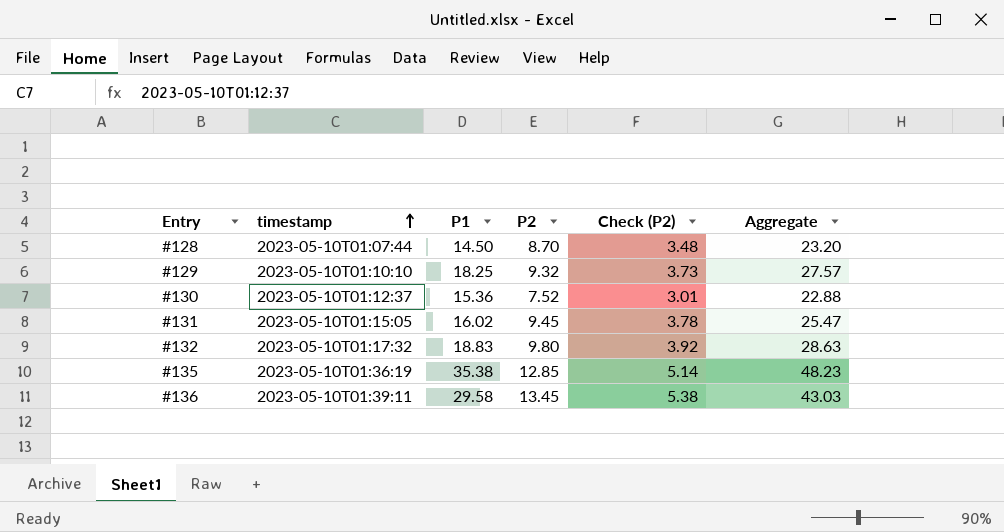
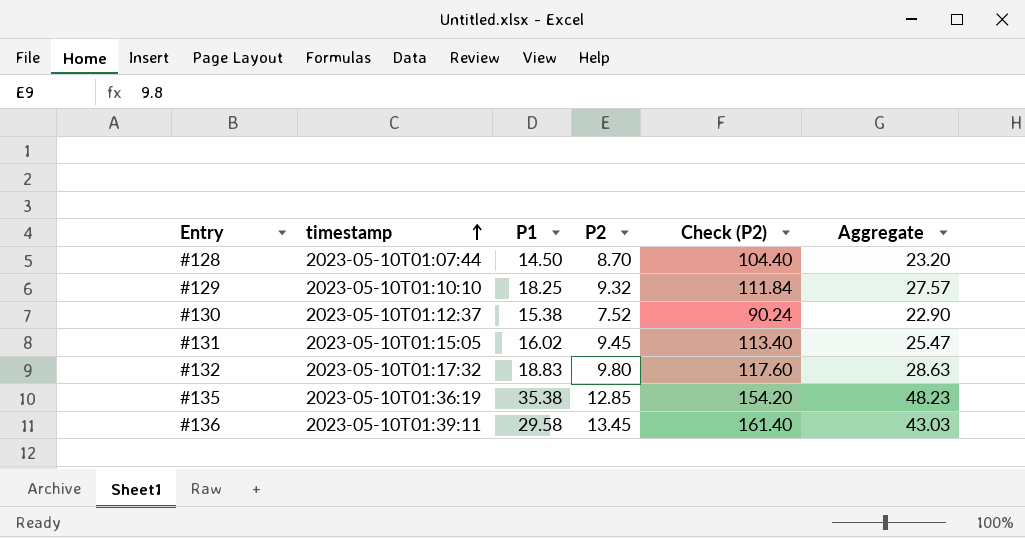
column Check (P2) | formula: [P2] * 0.4 -> [P2] * 12
#130 | P1: 15.36 -> 15.38
#130 | Aggregate: 22.88 -> 22.90

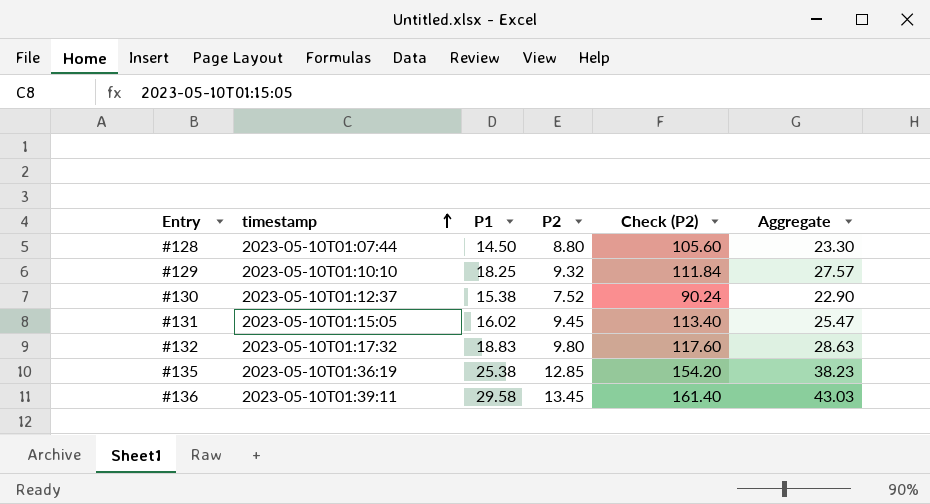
#128 | P2: 8.70 -> 8.80
#128 | Check (P2): 104.40 -> 105.60
#128 | Aggregate: 23.20 -> 23.30
#135 | P1: 35.38 -> 25.38
#135 | Aggregate: 48.23 -> 38.23

